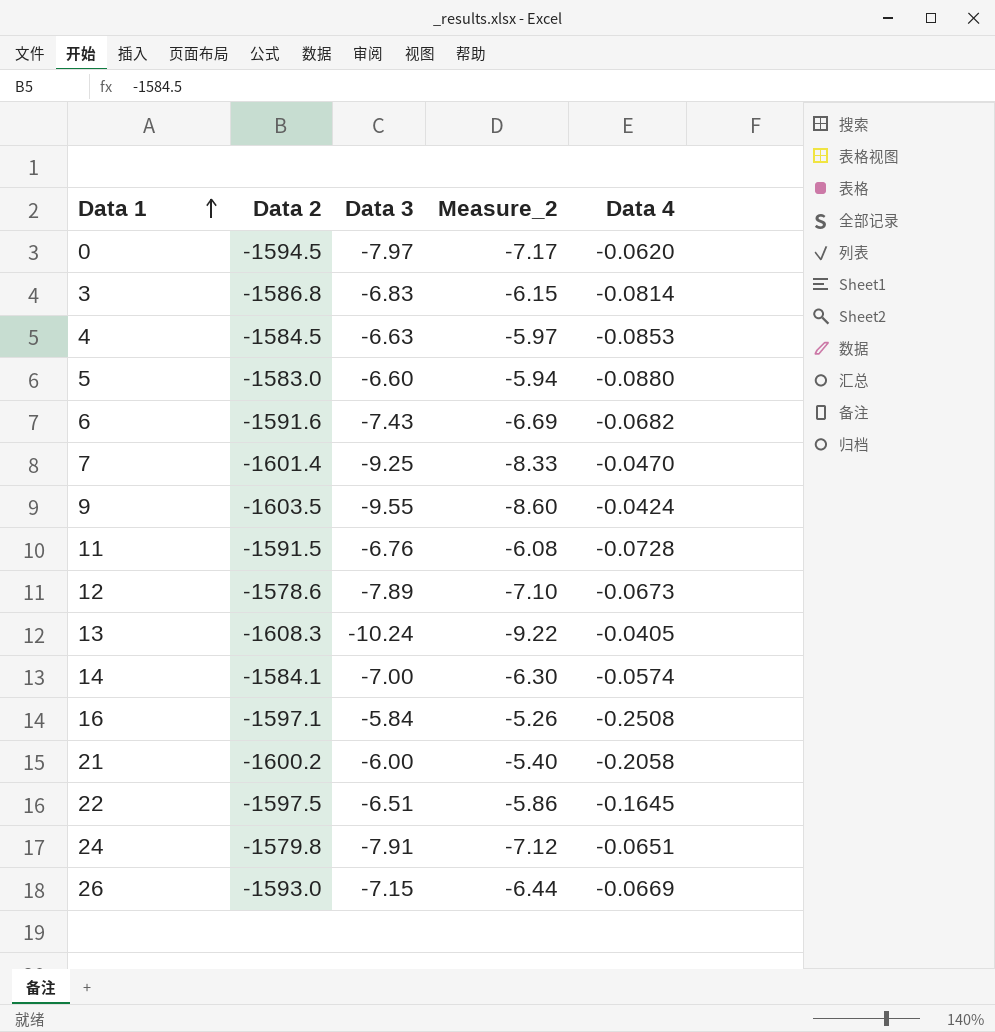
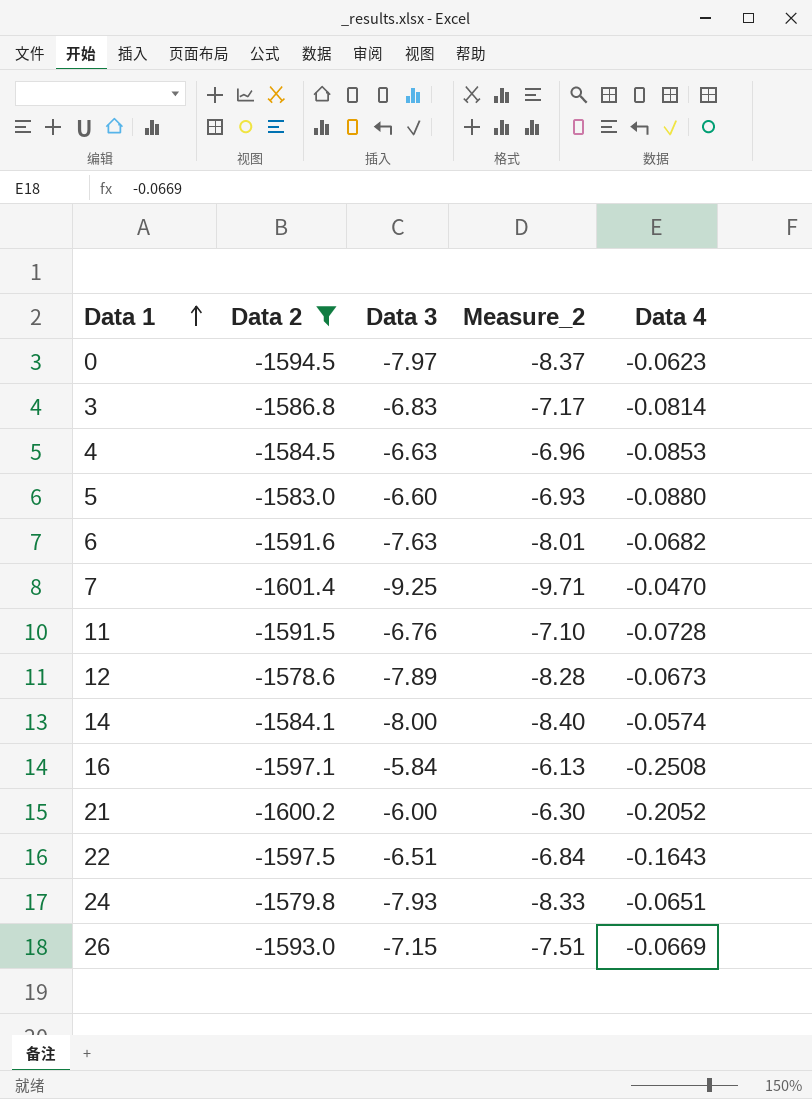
filter: none -> Data 2 >= -1601.4
column Measure_2 | formula: [Data 3] * 0.9 -> [Data 3] * 1.05
0 | Data 4: -0.0620 -> -0.0623
6 | Data 3: -7.43 -> -7.63
14 | Data 3: -7.00 -> -8.00
21 | Data 4: -0.2058 -> -0.2052
22 | Data 4: -0.1645 -> -0.1643
24 | Data 3: -7.91 -> -7.93

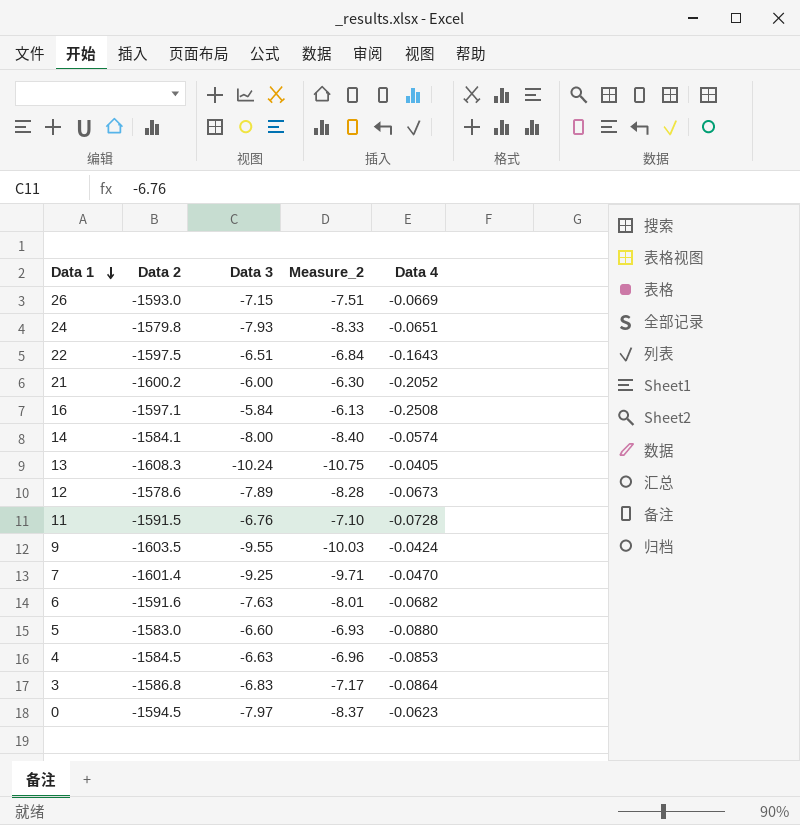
filter: Data 2 >= -1601.4 -> none
row order: Data 1 ascending -> Data 1 descending
3 | Data 4: -0.0814 -> -0.0864

